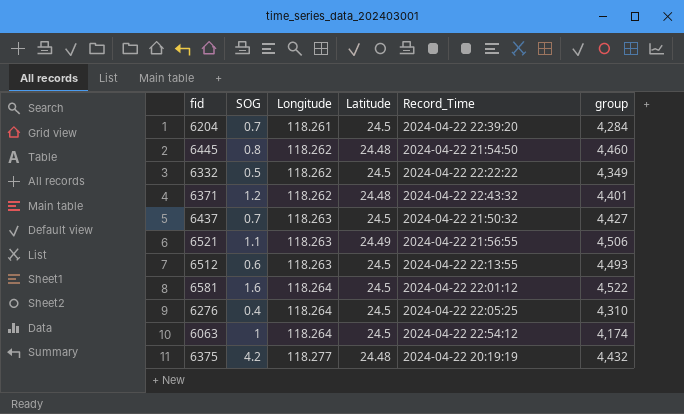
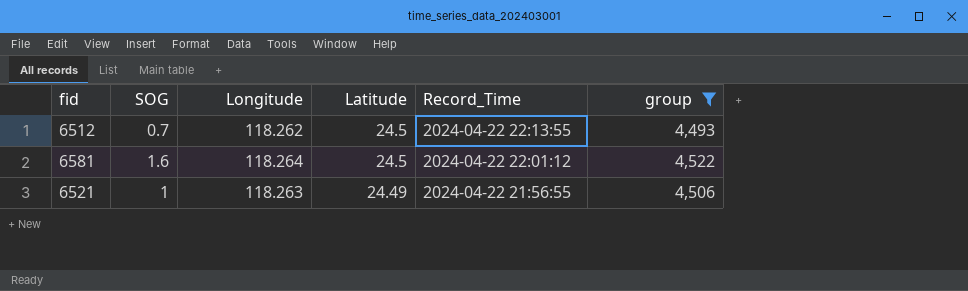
filter: none -> group >= 4,493
row order: Longitude ascending -> Latitude descending
6512 | SOG: 0.6 -> 0.7
6512 | Longitude: 118.263 -> 118.262
6521 | SOG: 1.1 -> 1

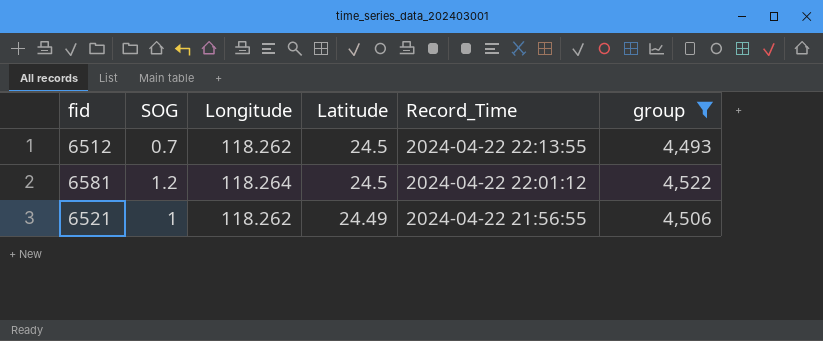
6581 | SOG: 1.6 -> 1.2
6521 | Longitude: 118.263 -> 118.262

